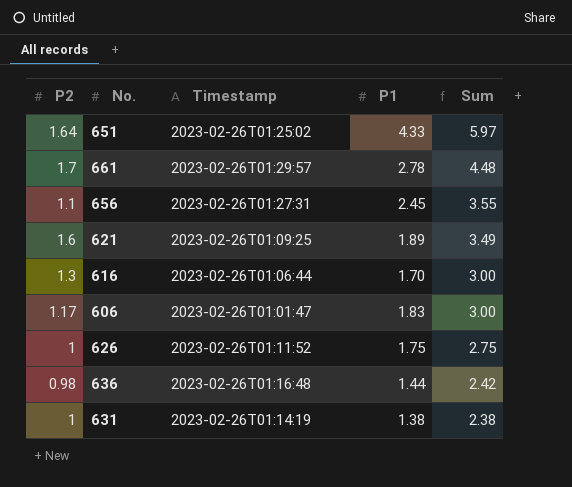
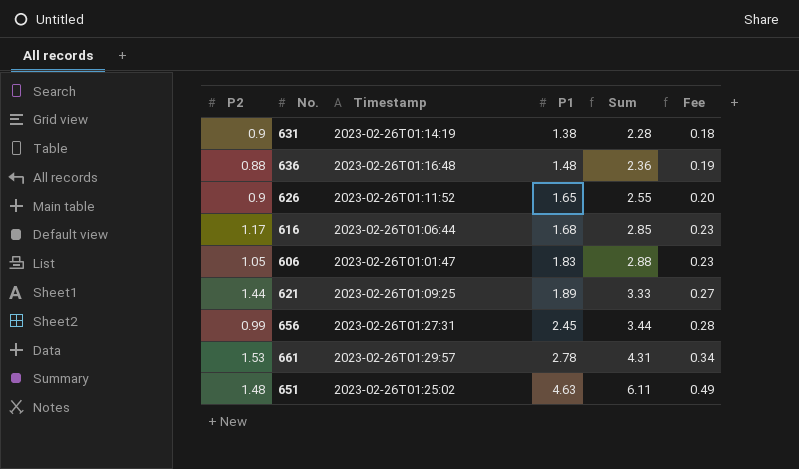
row order: Sum descending -> P1 ascending
column Fee | formula: none -> [Sum] * 0.08
631 | P2: 1 -> 0.9
631 | Sum: 2.38 -> 2.28
636 | P2: 0.98 -> 0.88
636 | P1: 1.44 -> 1.48
636 | Sum: 2.42 -> 2.36
626 | P2: 1 -> 0.9
626 | P1: 1.75 -> 1.65
626 | Sum: 2.75 -> 2.55
616 | P2: 1.3 -> 1.17
616 | P1: 1.70 -> 1.68
616 | Sum: 3.00 -> 2.85
606 | P2: 1.17 -> 1.05
606 | Sum: 3.00 -> 2.88
621 | P2: 1.6 -> 1.44
621 | Sum: 3.49 -> 3.33
656 | P2: 1.1 -> 0.99
656 | Sum: 3.55 -> 3.44
661 | P2: 1.7 -> 1.53
661 | Sum: 4.48 -> 4.31
651 | P2: 1.64 -> 1.48
651 | P1: 4.33 -> 4.63
651 | Sum: 5.97 -> 6.11

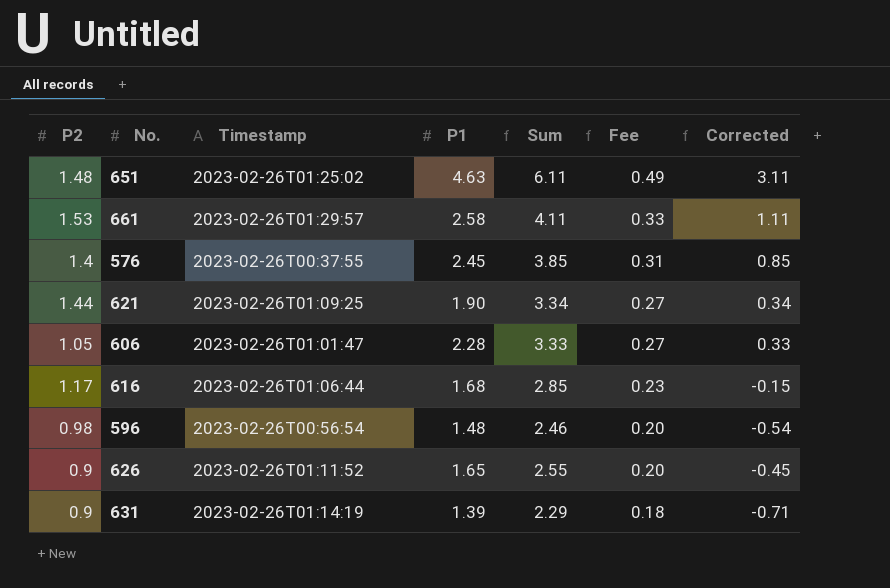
row order: P1 ascending -> Fee descending
column Corrected | formula: none -> [Sum] - 3
row 636: 0.88 | 2023-02-26T01:16:48 | 1.48 | 2.36 | 0.19 -> none
row 656: 0.99 | 2023-02-26T01:27:31 | 2.45 | 3.44 | 0.28 -> none
661 | P1: 2.78 -> 2.58
661 | Sum: 4.31 -> 4.11
661 | Fee: 0.34 -> 0.33
row 576: none -> 1.4 | 2023-02-26T00:37:55 | 2.45 | 3.85 | 0.31 | 0.85
621 | P1: 1.89 -> 1.90
621 | Sum: 3.33 -> 3.34
606 | P1: 1.83 -> 2.28
606 | Sum: 2.88 -> 3.33
606 | Fee: 0.23 -> 0.27
row 596: none -> 0.98 | 2023-02-26T00:56:54 | 1.48 | 2.46 | 0.20 | -0.54
631 | P1: 1.38 -> 1.39
631 | Sum: 2.28 -> 2.29

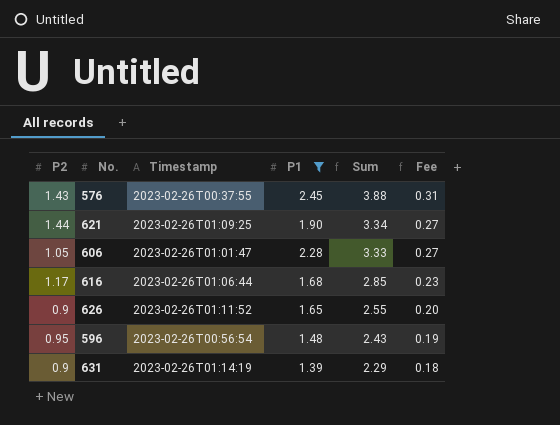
filter: none -> P1 <= 2.45
row order: Fee descending -> Sum descending
column Corrected | formula: [Sum] - 3 -> none
576 | P2: 1.4 -> 1.43
576 | Sum: 3.85 -> 3.88
596 | P2: 0.98 -> 0.95
596 | Sum: 2.46 -> 2.43
596 | Fee: 0.20 -> 0.19

